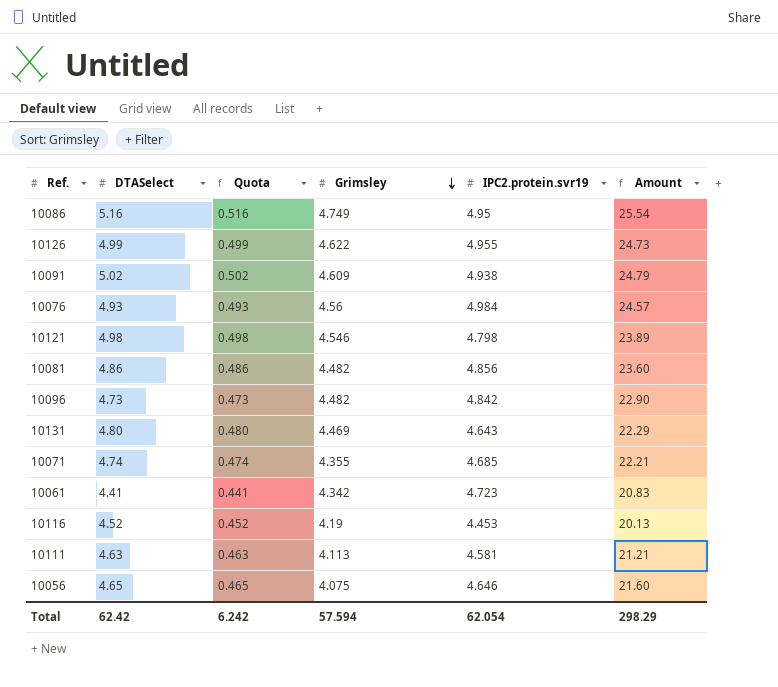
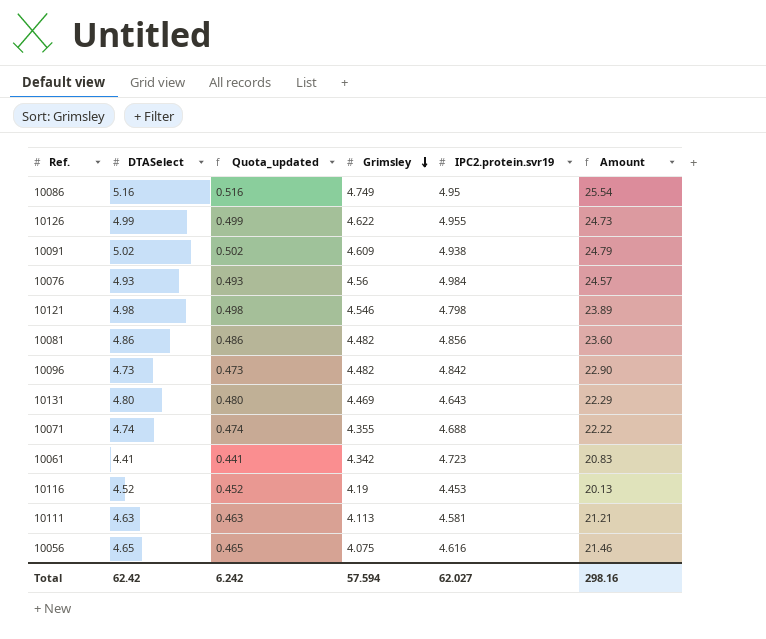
column name: Quota -> Quota_updated
10071 | IPC2.protein.svr19: 4.685 -> 4.688
10071 | Amount: 22.21 -> 22.22
10056 | IPC2.protein.svr19: 4.646 -> 4.616
10056 | Amount: 21.60 -> 21.46
Total | IPC2.protein.svr19: 62.054 -> 62.027
Total | Amount: 298.29 -> 298.16

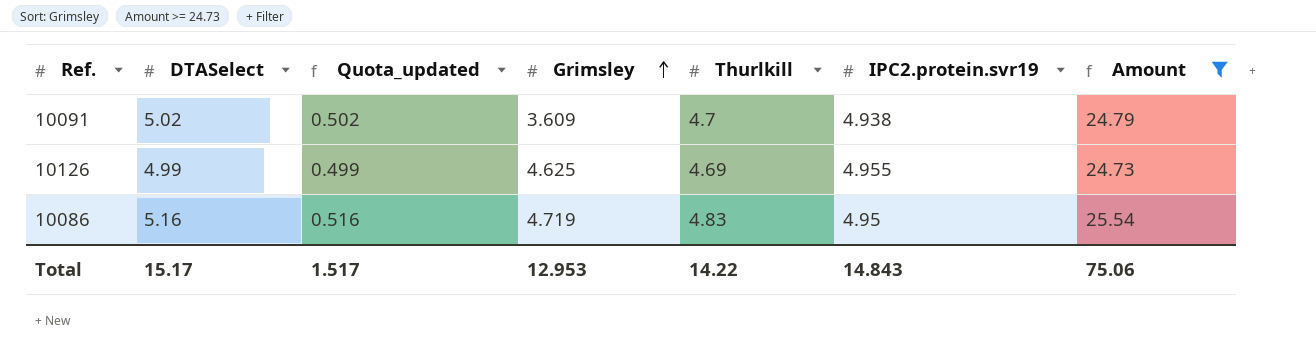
filter: none -> Amount >= 24.73
row order: Grimsley descending -> Grimsley ascending
column Thurlkill | position: none -> 5
10091 | Grimsley: 4.609 -> 3.609
10126 | Grimsley: 4.622 -> 4.625
10086 | Grimsley: 4.749 -> 4.719
Total | DTASelect: 62.42 -> 15.17
Total | Quota_updated: 6.242 -> 1.517
Total | Grimsley: 57.594 -> 12.953
Total | IPC2.protein.svr19: 62.027 -> 14.843
Total | Amount: 298.16 -> 75.06

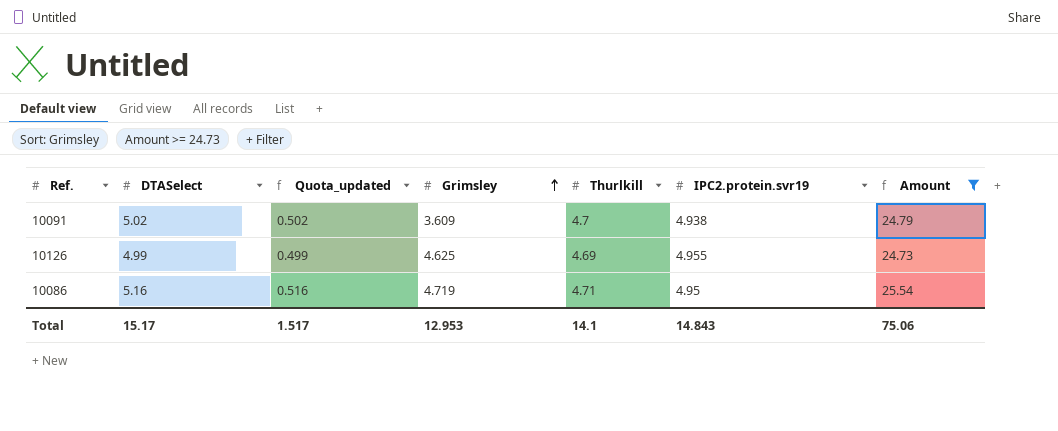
10086 | Thurlkill: 4.83 -> 4.71
Total | Thurlkill: 14.22 -> 14.1

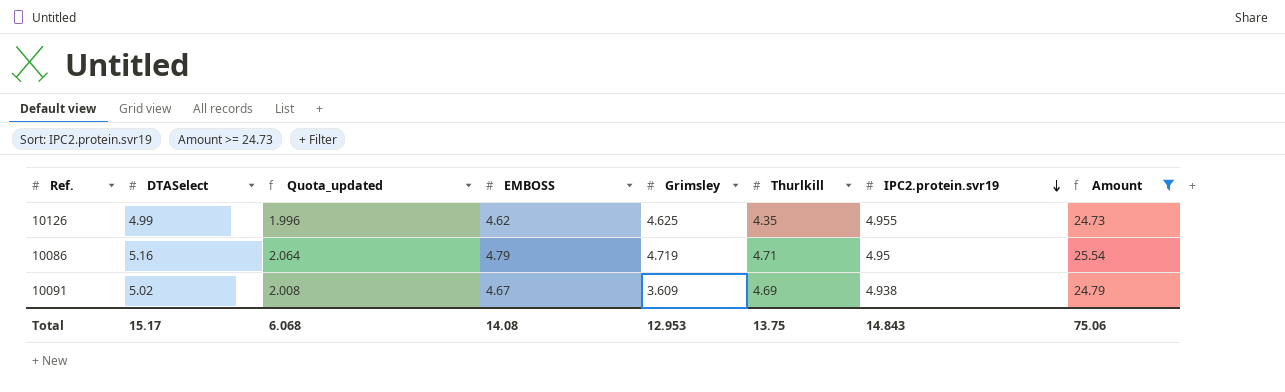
row order: Grimsley ascending -> IPC2.protein.svr19 descending
column Quota_updated | formula: [DTASelect] * 0.1 -> [DTASelect] * 0.4
column EMBOSS | position: none -> 4
10126 | Thurlkill: 4.69 -> 4.35
10091 | Thurlkill: 4.7 -> 4.69
Total | Quota_updated: 1.517 -> 6.068
Total | Thurlkill: 14.1 -> 13.75

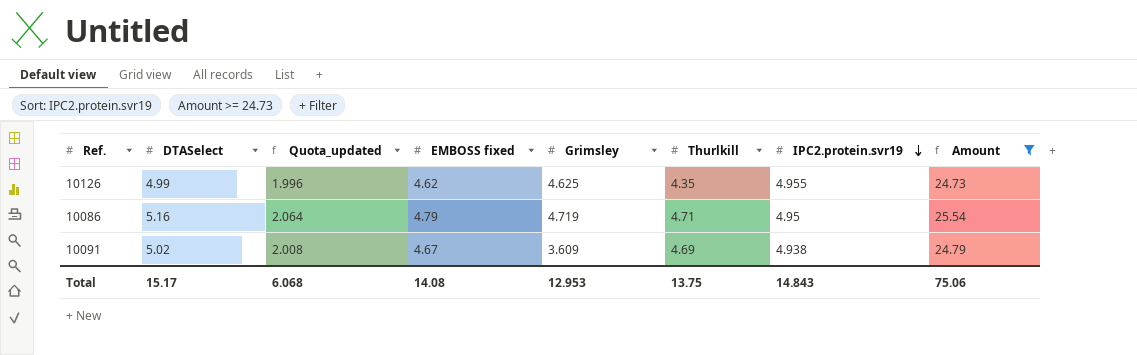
column name: EMBOSS -> EMBOSS fixed

